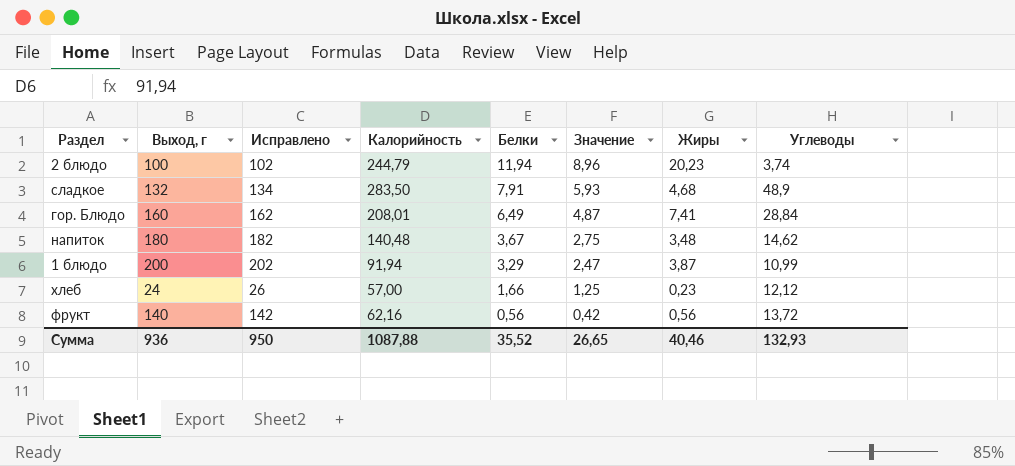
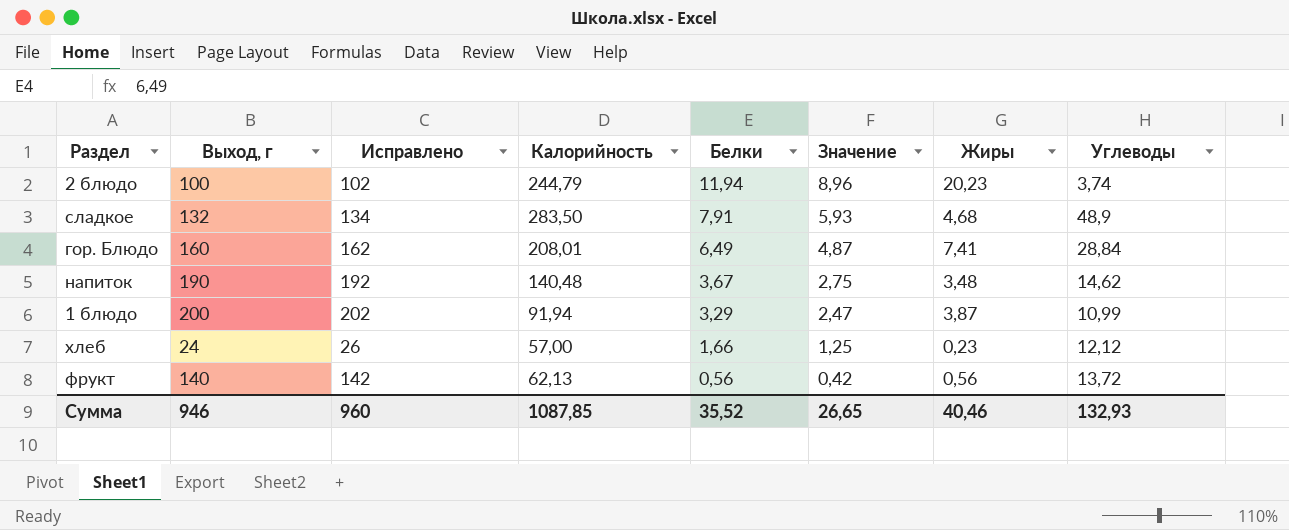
напиток | Выход, г: 180 -> 190
напиток | Исправлено: 182 -> 192
фрукт | Калорийность: 62,16 -> 62,13
Сумма | Выход, г: 936 -> 946
Сумма | Исправлено: 950 -> 960
Сумма | Калорийность: 1087,88 -> 1087,85

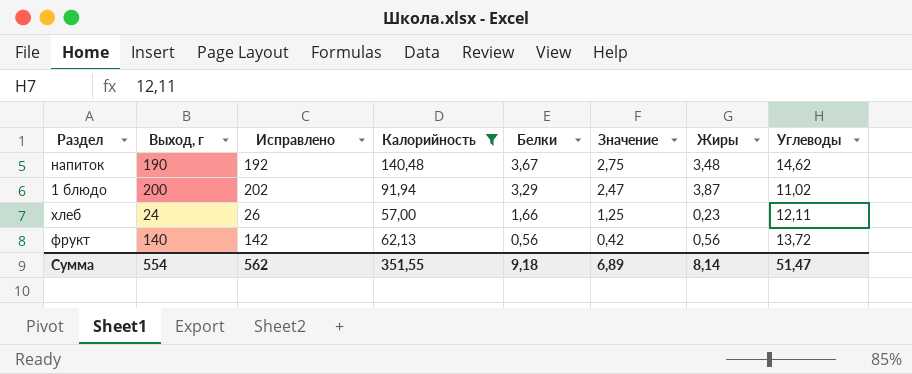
filter: none -> Калорийность <= 140,48
1 блюдо | Углеводы: 10,99 -> 11,02
хлеб | Углеводы: 12,12 -> 12,11
Сумма | Выход, г: 946 -> 554
Сумма | Исправлено: 960 -> 562
Сумма | Калорийность: 1087,85 -> 351,55
Сумма | Белки: 35,52 -> 9,18
Сумма | Значение: 26,65 -> 6,89
Сумма | Жиры: 40,46 -> 8,14
Сумма | Углеводы: 132,93 -> 51,47

